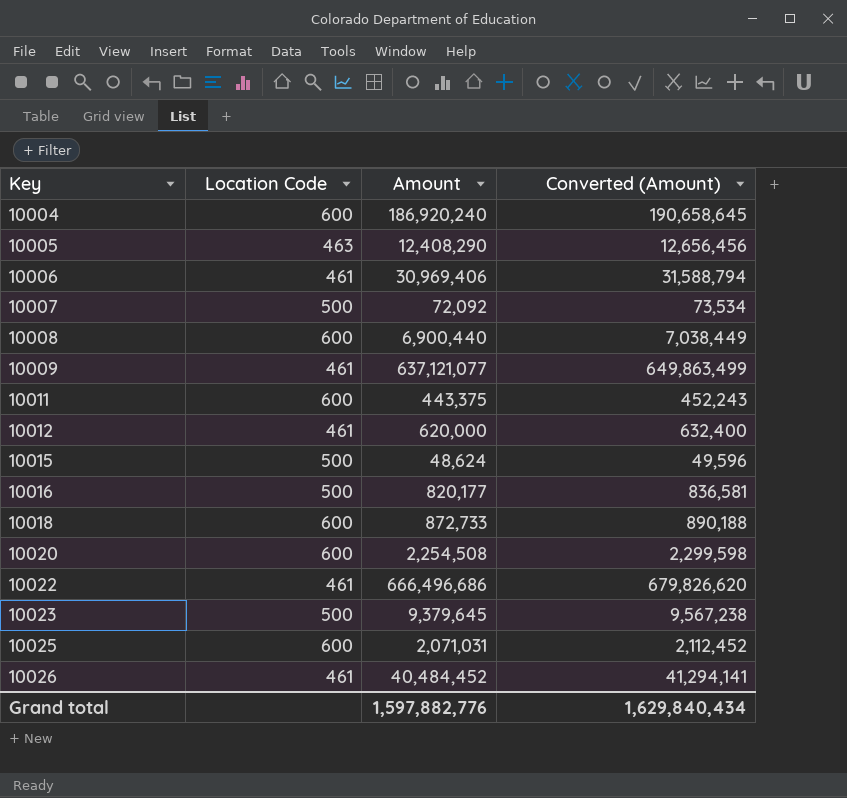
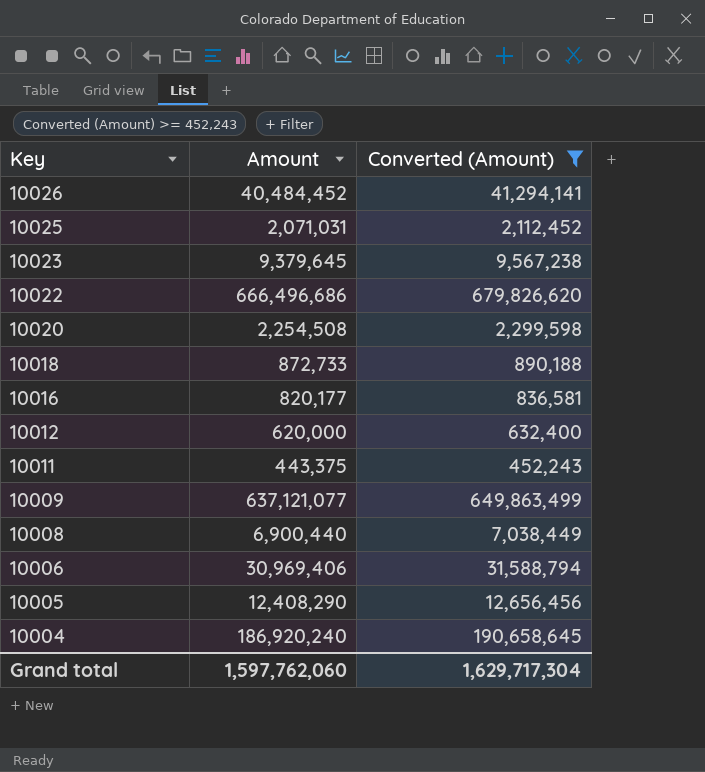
filter: none -> Converted (Amount) >= 452,243
row order: Key ascending -> Key descending
column Location Code | position: 2 -> none
Grand total | Amount: 1,597,882,776 -> 1,597,762,060
Grand total | Converted (Amount): 1,629,840,434 -> 1,629,717,304

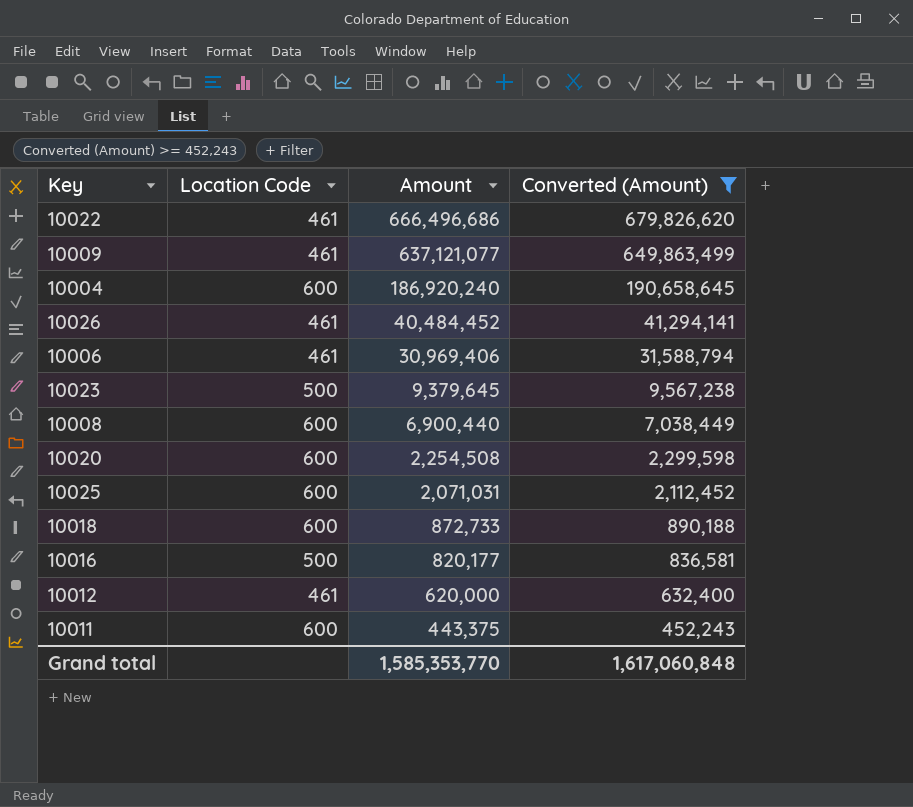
row order: Key descending -> Amount descending
column Location Code | position: none -> 2
row 10005: 12,408,290 | 12,656,456 -> none
Grand total | Amount: 1,597,762,060 -> 1,585,353,770
Grand total | Converted (Amount): 1,629,717,304 -> 1,617,060,848

